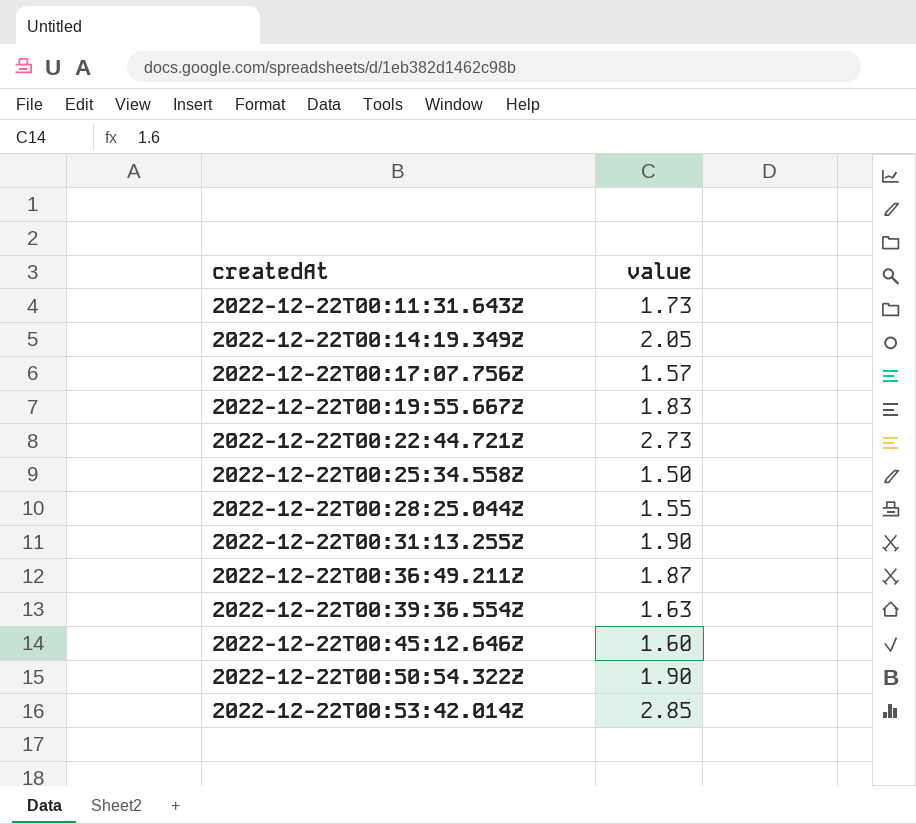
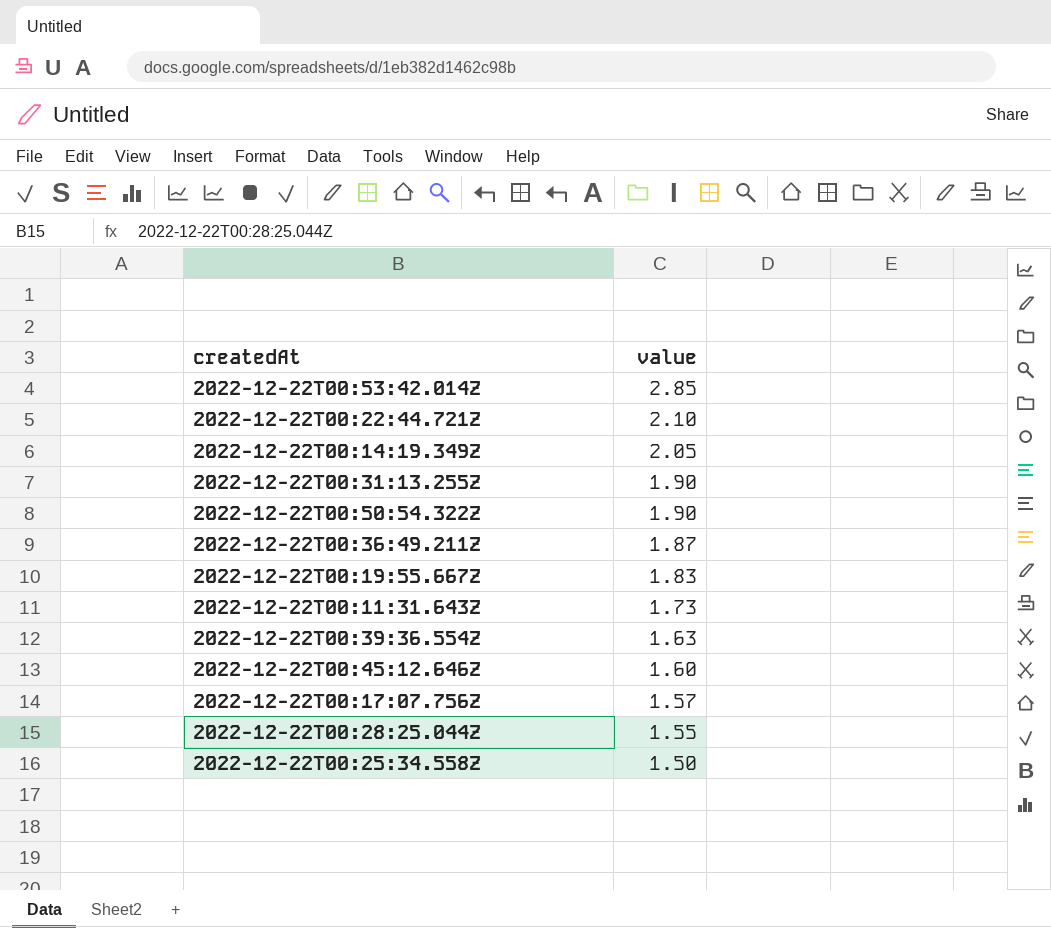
row order: createdAt ascending -> value descending
2022-12-22T00:22:44.721Z | value: 2.73 -> 2.10

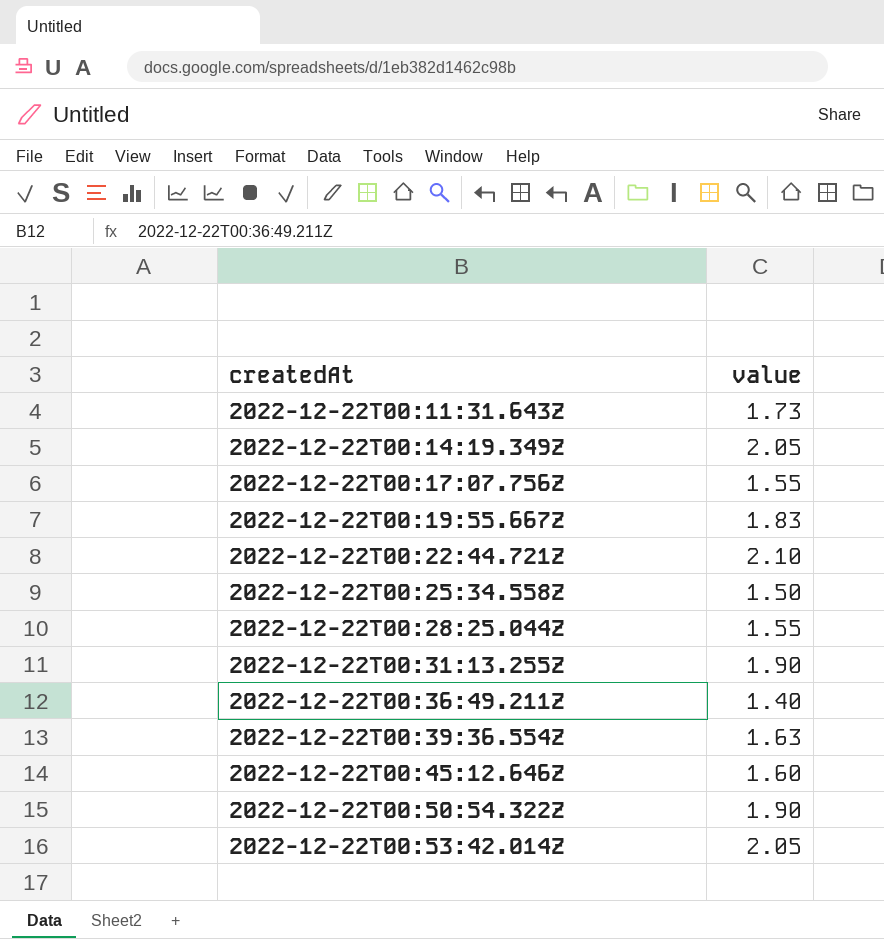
row order: value descending -> createdAt ascending
2022-12-22T00:17:07.756Z | value: 1.57 -> 1.55
2022-12-22T00:36:49.211Z | value: 1.87 -> 1.40
2022-12-22T00:53:42.014Z | value: 2.85 -> 2.05

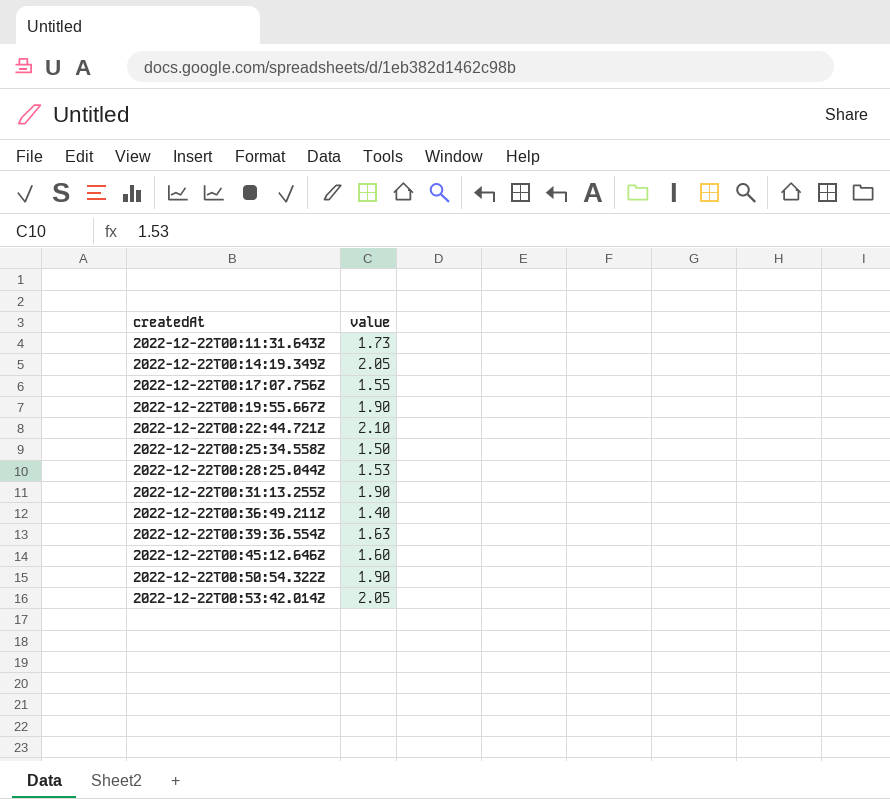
2022-12-22T00:19:55.667Z | value: 1.83 -> 1.90
2022-12-22T00:28:25.044Z | value: 1.55 -> 1.53

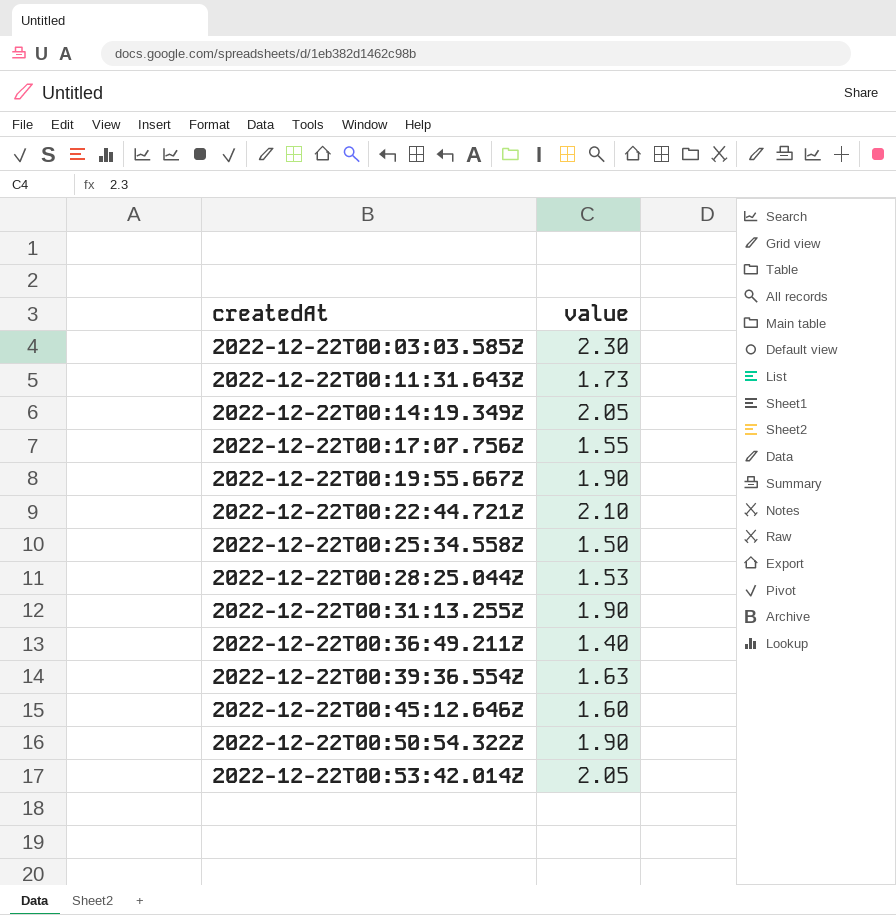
row 2022-12-22T00:03:03.585Z: none -> 2.30

